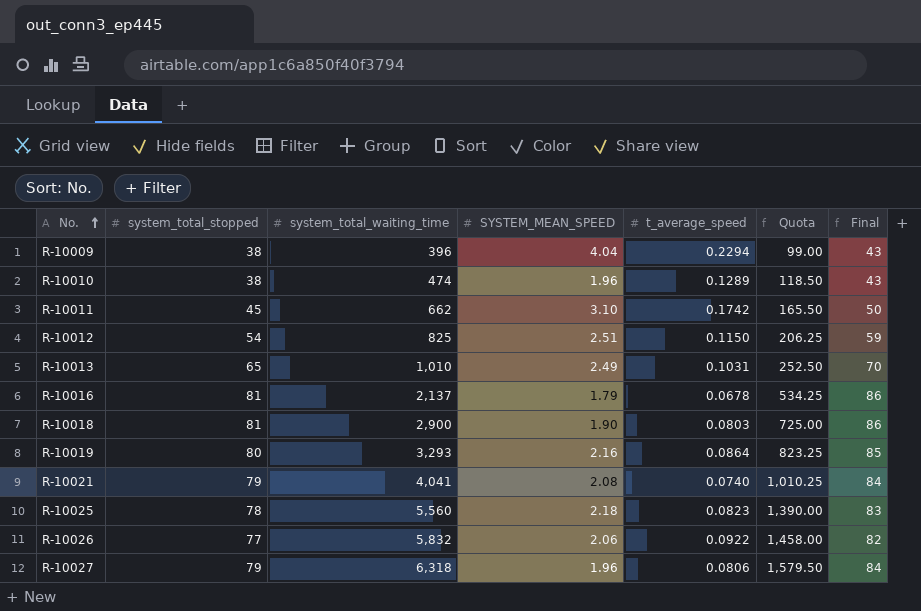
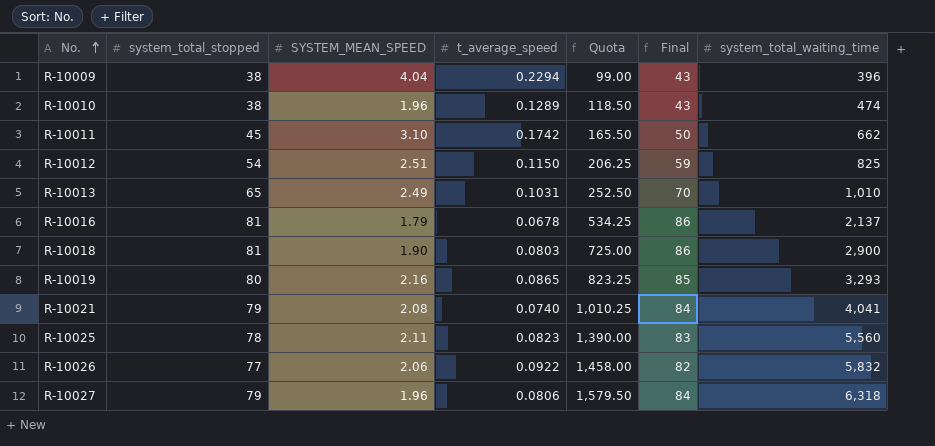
column system_total_waiting_time | position: 3 -> 7
R-10019 | t_average_speed: 0.0864 -> 0.0865
R-10025 | SYSTEM_MEAN_SPEED: 2.18 -> 2.11

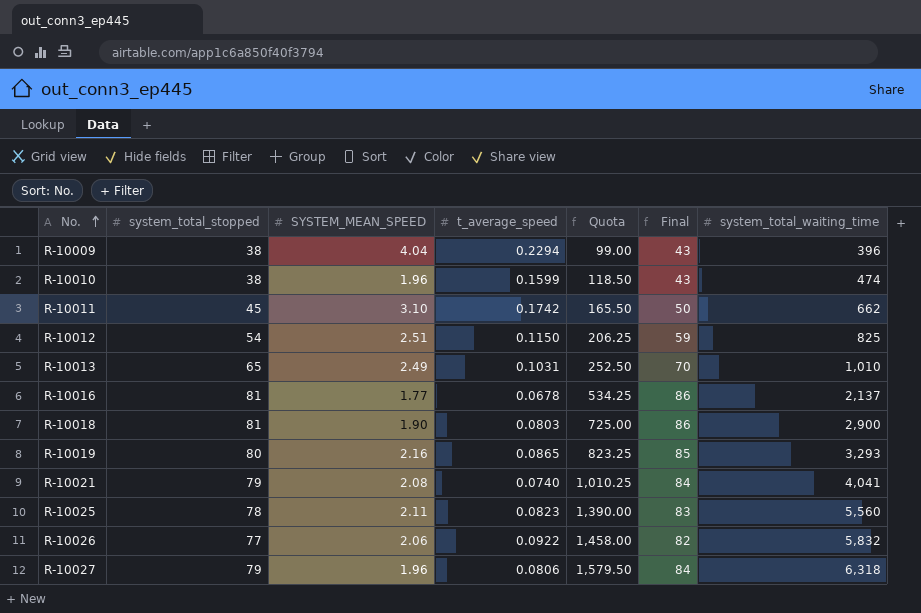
R-10010 | t_average_speed: 0.1289 -> 0.1599
R-10016 | SYSTEM_MEAN_SPEED: 1.79 -> 1.77

